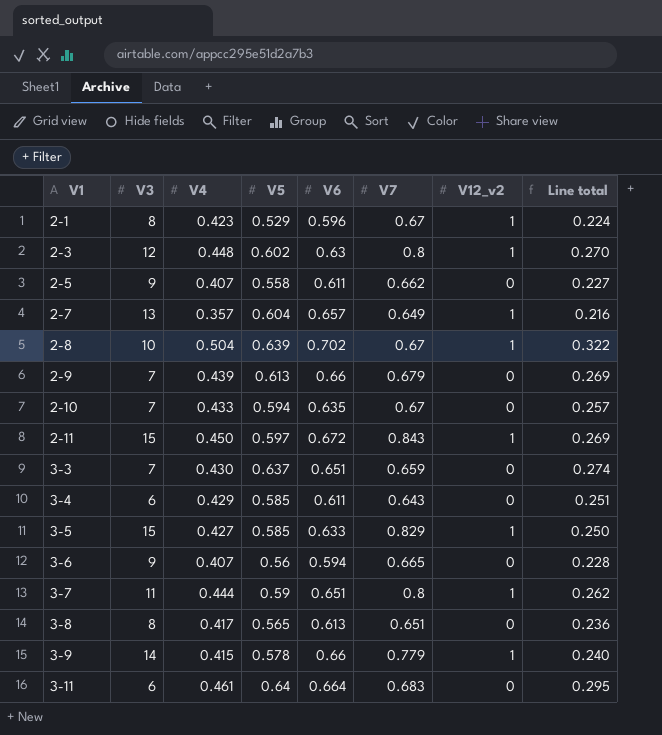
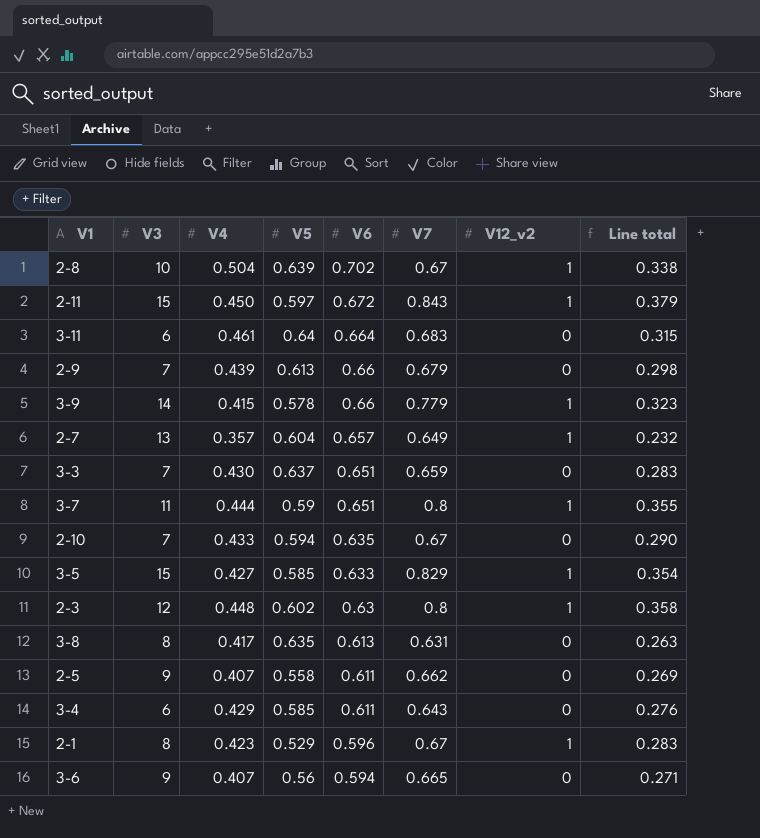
row order: V1 ascending -> V6 descending
column Line total | formula: [V4] * [V5] -> [V4] * [V7]
3-8 | V5: 0.565 -> 0.635
3-8 | V7: 0.651 -> 0.631

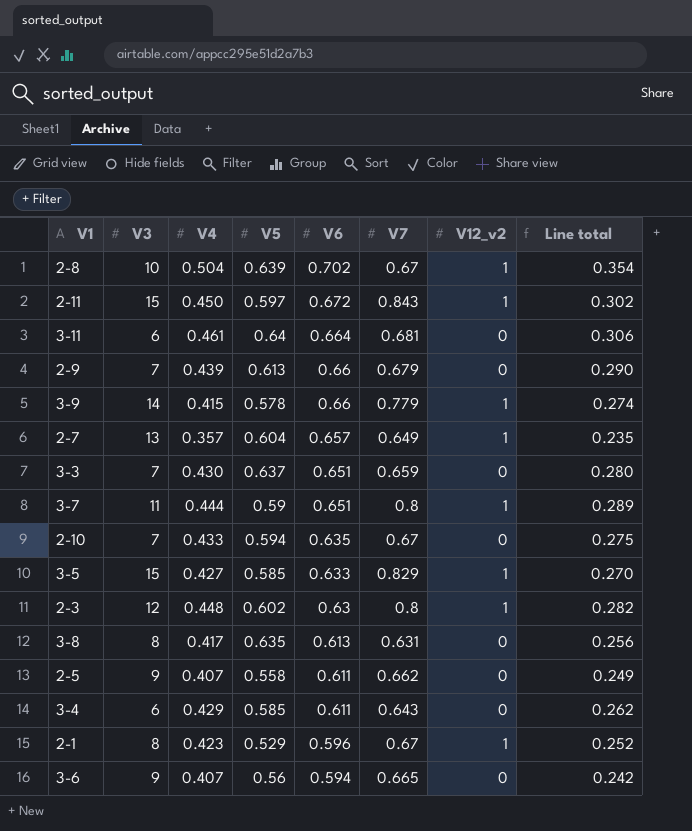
column Line total | formula: [V4] * [V7] -> [V4] * [V6]
3-11 | V7: 0.683 -> 0.681

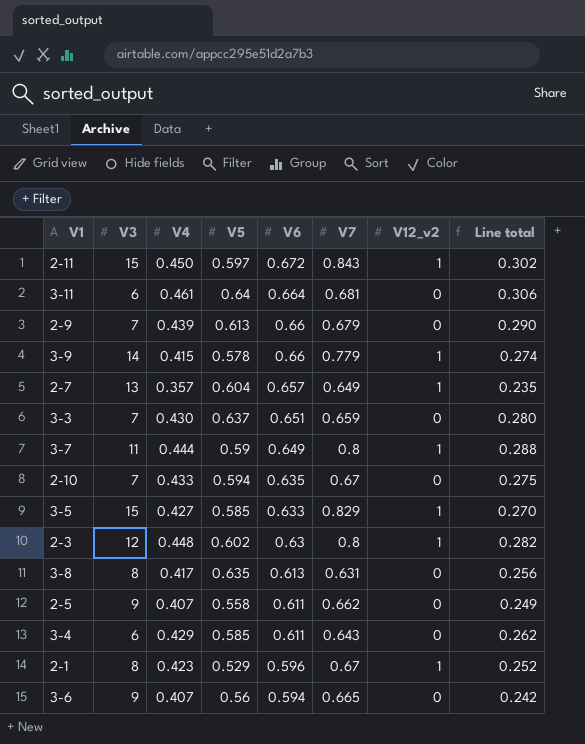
row 2-8: 10 | 0.504 | 0.639 | 0.702 | 0.67 | 1 | 0.354 -> none
3-7 | V6: 0.651 -> 0.649
3-7 | Line total: 0.289 -> 0.288

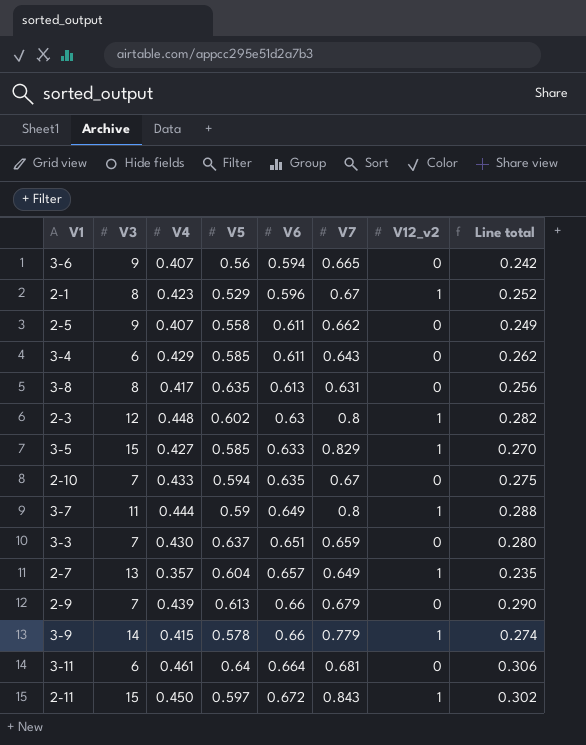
row order: V6 descending -> V6 ascending

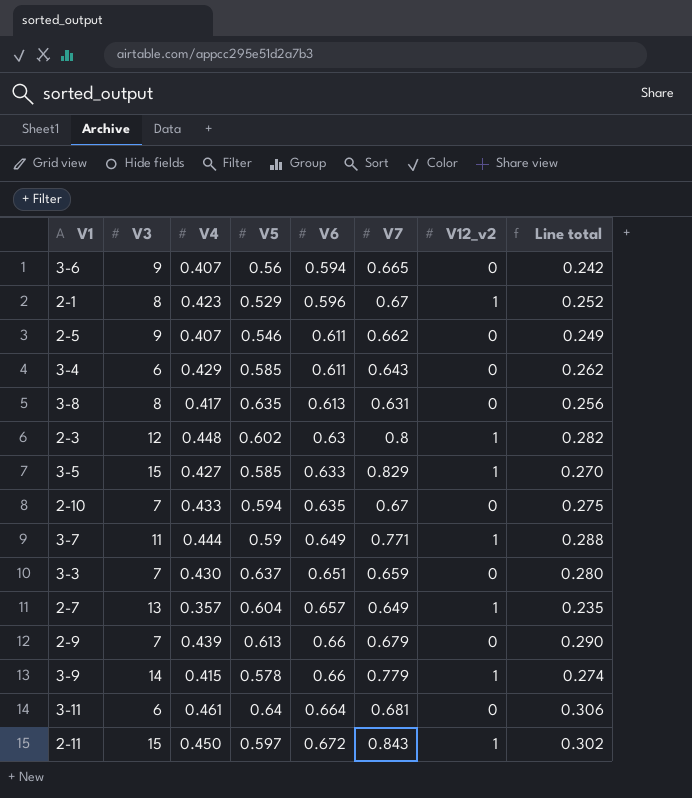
2-5 | V5: 0.558 -> 0.546
3-7 | V7: 0.8 -> 0.771

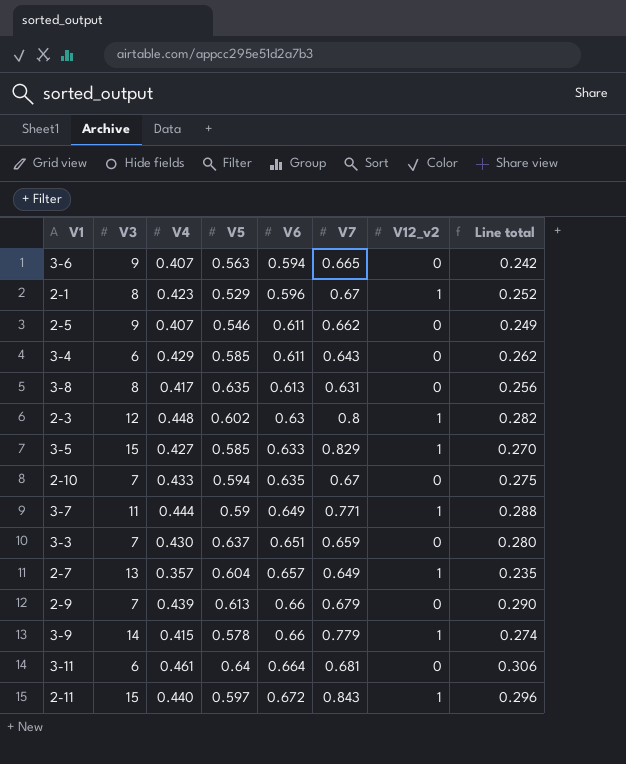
3-6 | V5: 0.56 -> 0.563
2-11 | V4: 0.450 -> 0.440
2-11 | Line total: 0.302 -> 0.296

